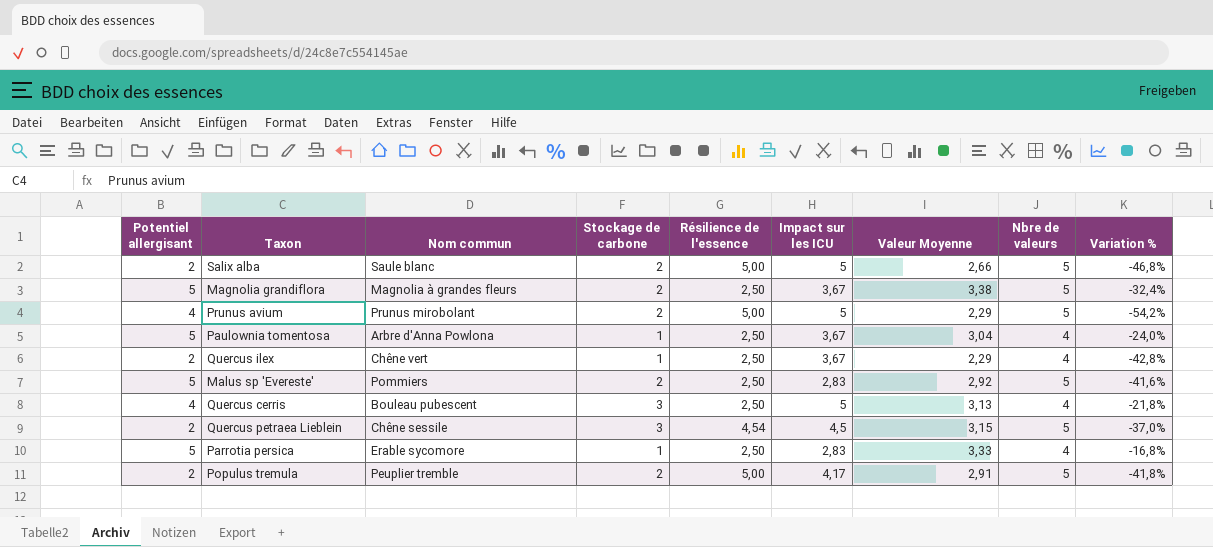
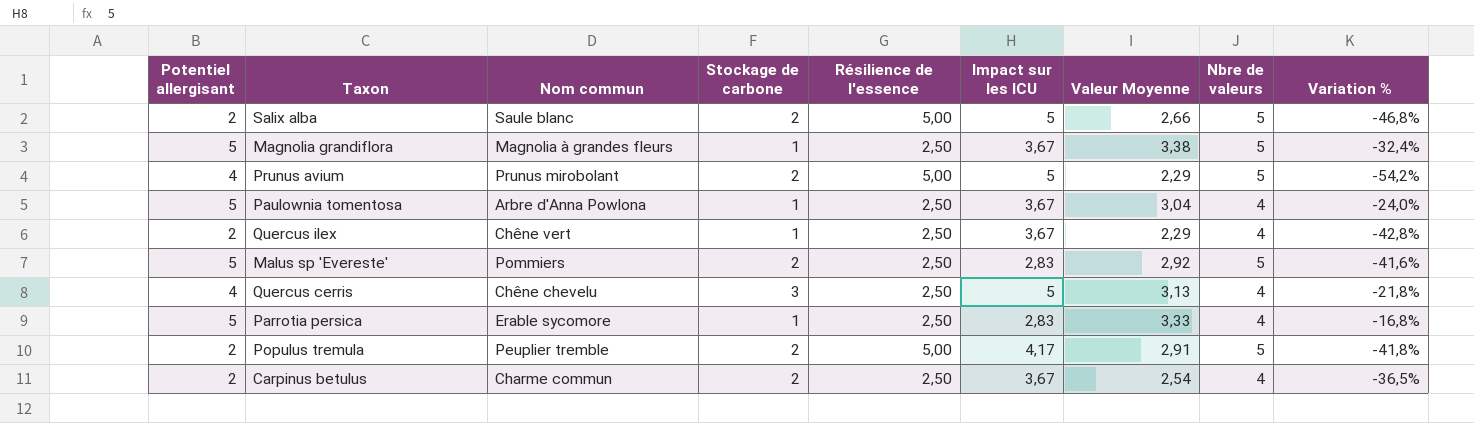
row Quercus petraea Lieblein: 2 | Chêne sessile | 3 | 4,54 | 4,5 | 3,15 | 5 | -37,0% -> none
Magnolia grandiflora | Stockage de carbone: 2 -> 1
Quercus cerris | Nom commun: Bouleau pubescent -> Chêne chevelu
row Carpinus betulus: none -> 2 | Charme commun | 2 | 2,50 | 3,67 | 2,54 | 4 | -36,5%

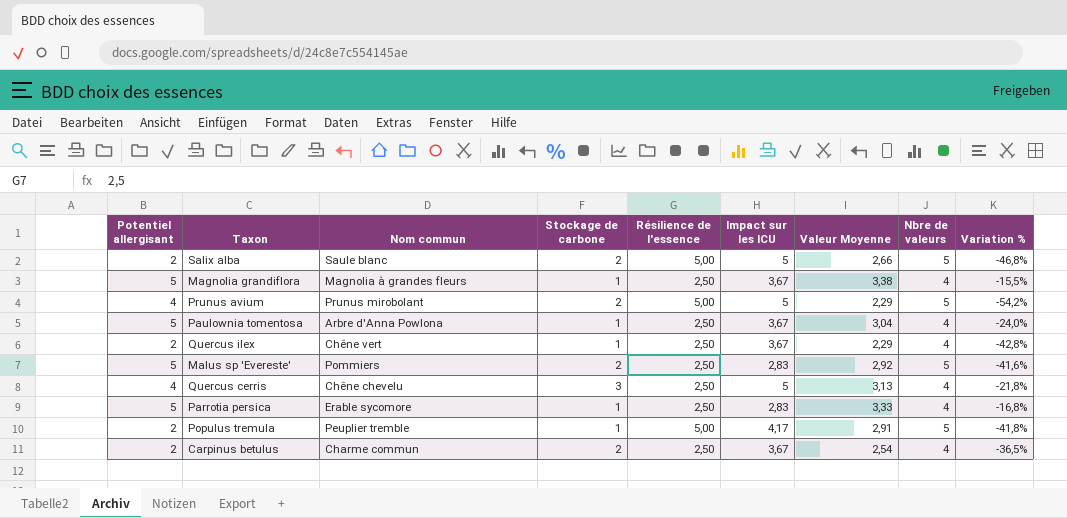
Magnolia grandiflora | Nbre de valeurs: 5 -> 4
Magnolia grandiflora | Variation %: -32,4% -> -15,5%
Populus tremula | Stockage de carbone: 2 -> 1

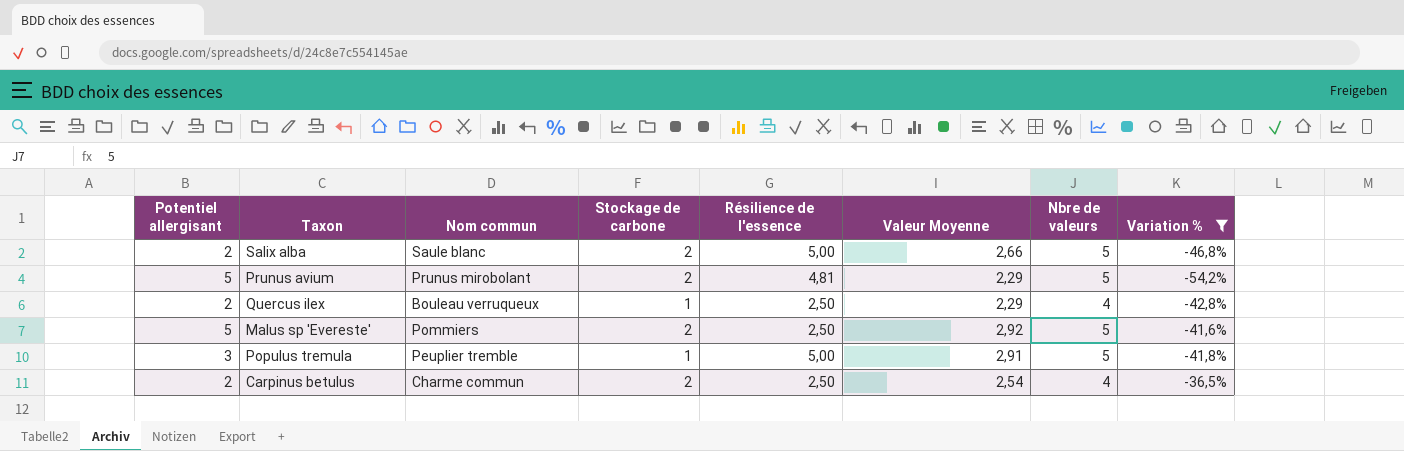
filter: none -> Variation % <= -36,5%
column Impact sur les ICU | position: 6 -> none
Prunus avium | Potentiel allergisant: 4 -> 5
Prunus avium | Résilience de l'essence: 5,00 -> 4,81
Quercus ilex | Nom commun: Chêne vert -> Bouleau verruqueux
Populus tremula | Potentiel allergisant: 2 -> 3

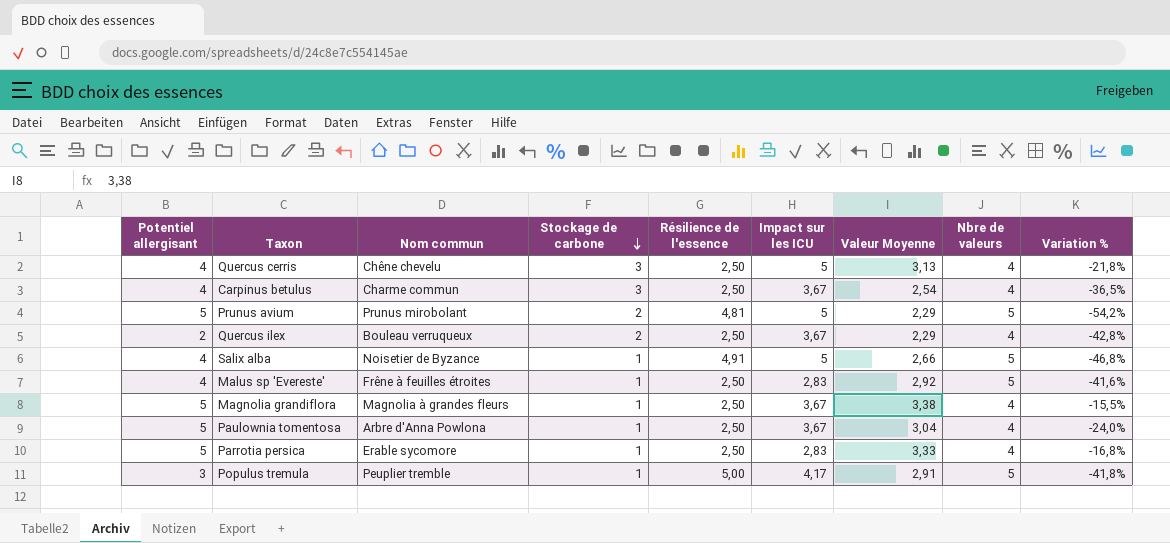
filter: Variation % <= -36,5% -> none
row order: none -> Stockage de carbone descending
column Impact sur les ICU | position: none -> 6
Carpinus betulus | Potentiel allergisant: 2 -> 4
Carpinus betulus | Stockage de carbone: 2 -> 3
Quercus ilex | Stockage de carbone: 1 -> 2
Salix alba | Potentiel allergisant: 2 -> 4
Salix alba | Nom commun: Saule blanc -> Noisetier de Byzance
Salix alba | Stockage de carbone: 2 -> 1
Salix alba | Résilience de l'essence: 5,00 -> 4,91
Malus sp 'Evereste' | Potentiel allergisant: 5 -> 4
Malus sp 'Evereste' | Nom commun: Pommiers -> Frêne à feuilles étroites
Malus sp 'Evereste' | Stockage de carbone: 2 -> 1

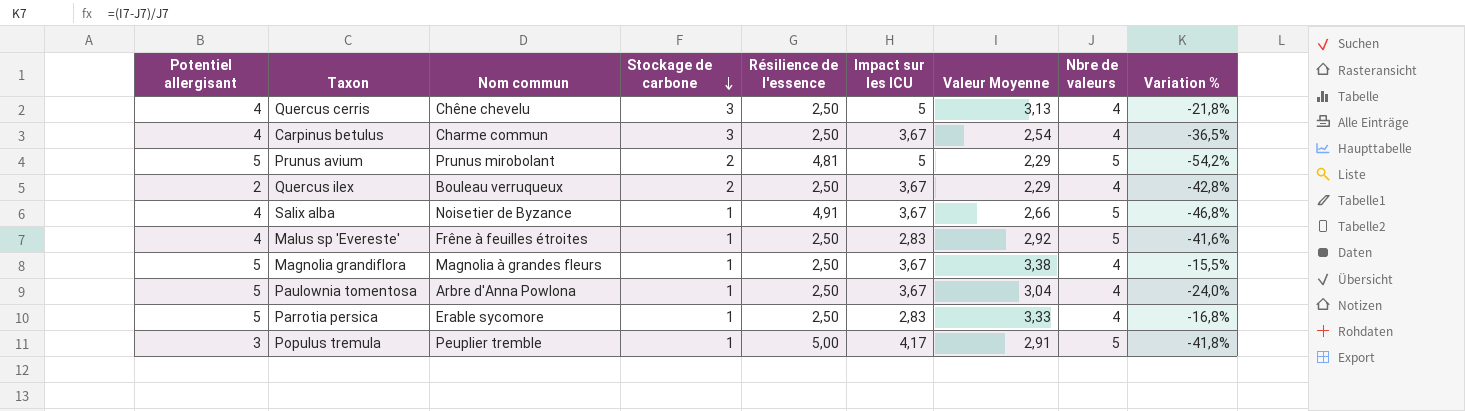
Salix alba | Impact sur les ICU: 5 -> 3,67

